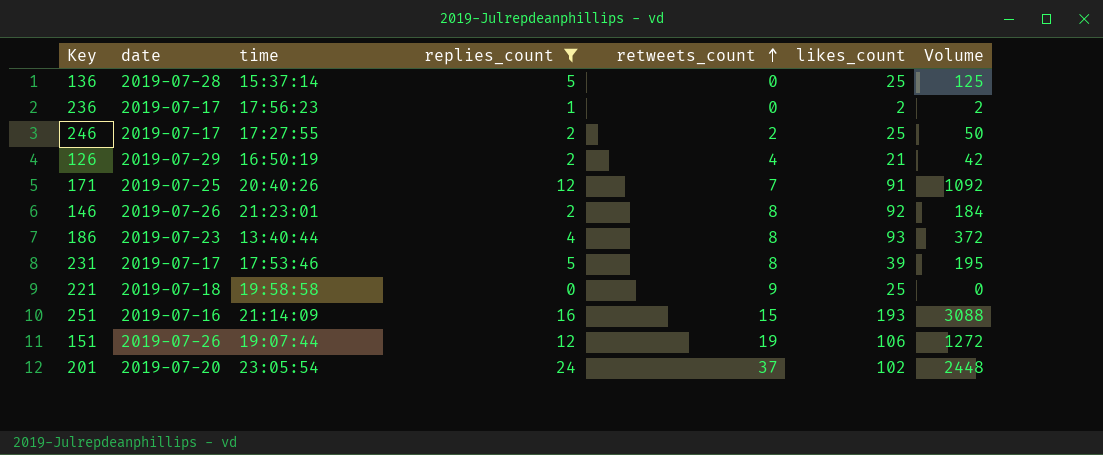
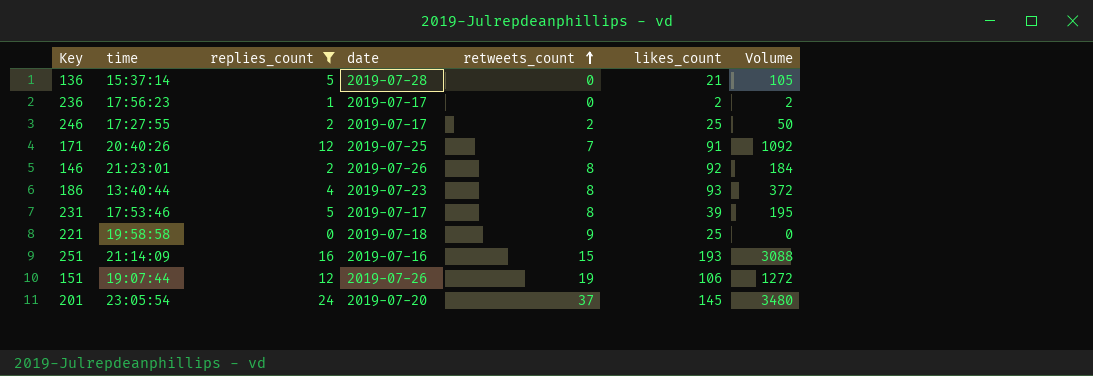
column date | position: 2 -> 4
row 126: 2019-07-29 | 16:50:19 | 2 | 4 | 21 | 42 -> none
136 | likes_count: 25 -> 21
136 | Volume: 125 -> 105
201 | likes_count: 102 -> 145
201 | Volume: 2448 -> 3480

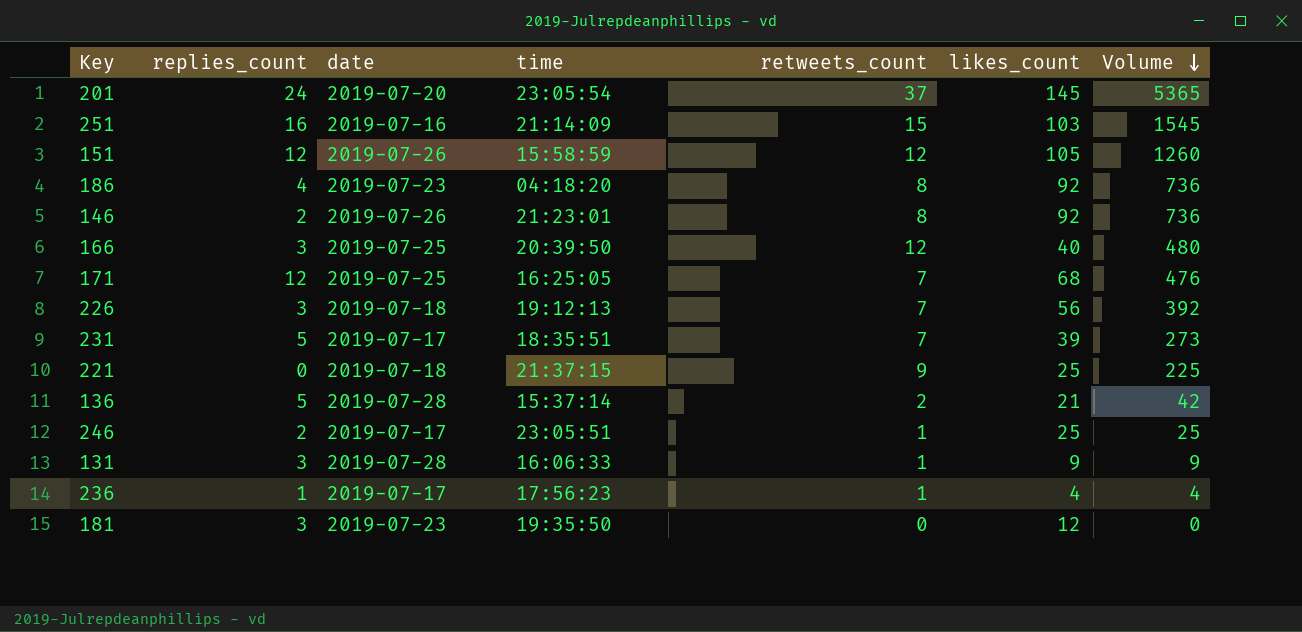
filter: replies_count != 3 -> none
row order: retweets_count ascending -> Volume descending
column time | position: 2 -> 4
column Volume | formula: [replies_count] * [likes_count] -> [retweets_count] * [likes_count]
251 | likes_count: 193 -> 103
151 | time: 19:07:44 -> 15:58:59
151 | retweets_count: 19 -> 12
151 | likes_count: 106 -> 105
186 | time: 13:40:44 -> 04:18:20
186 | likes_count: 93 -> 92
171 | time: 20:40:26 -> 16:25:05
171 | likes_count: 91 -> 68
231 | time: 17:53:46 -> 18:35:51
231 | retweets_count: 8 -> 7
221 | time: 19:58:58 -> 21:37:15
136 | retweets_count: 0 -> 2
246 | time: 17:27:55 -> 23:05:51
246 | retweets_count: 2 -> 1
236 | retweets_count: 0 -> 1
236 | likes_count: 2 -> 4

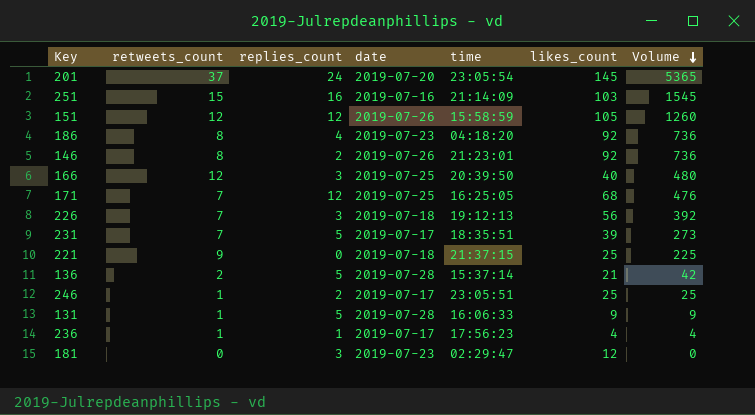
column retweets_count | position: 5 -> 2
131 | replies_count: 3 -> 5
181 | time: 19:35:50 -> 02:29:47

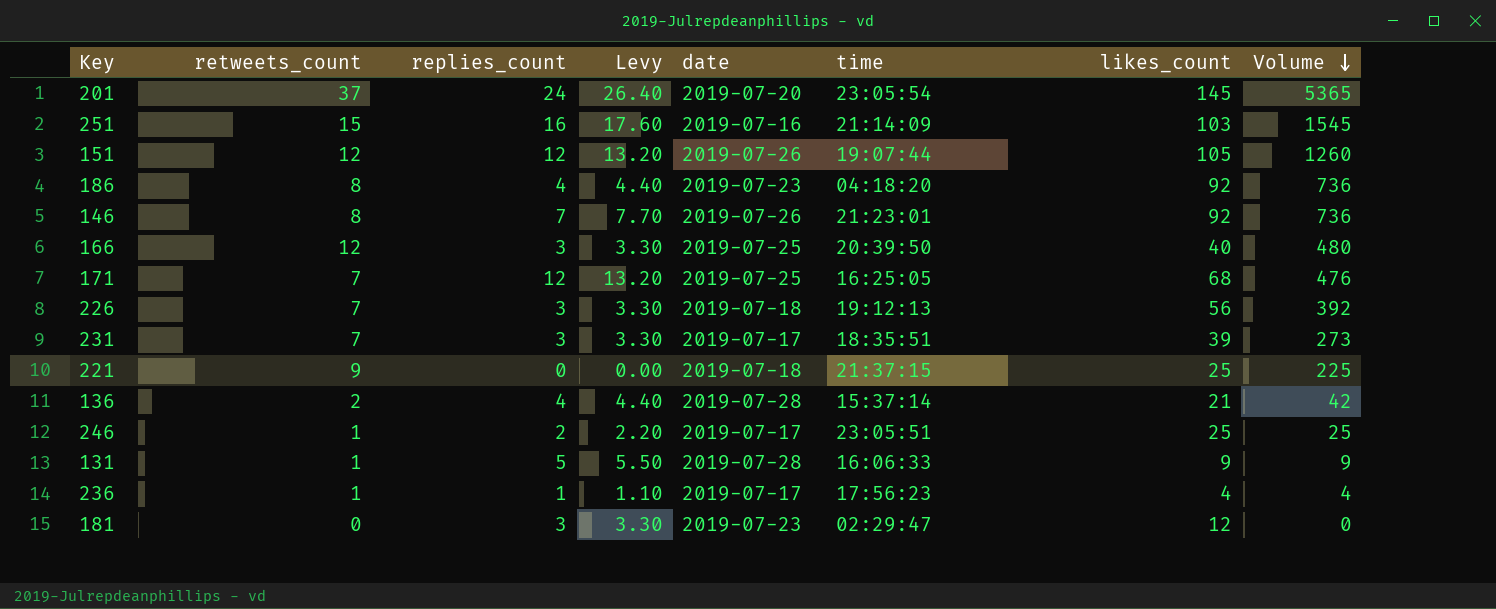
column Levy | formula: none -> [replies_count] * 1.1
151 | time: 15:58:59 -> 19:07:44
146 | replies_count: 2 -> 7
231 | replies_count: 5 -> 3
136 | replies_count: 5 -> 4

